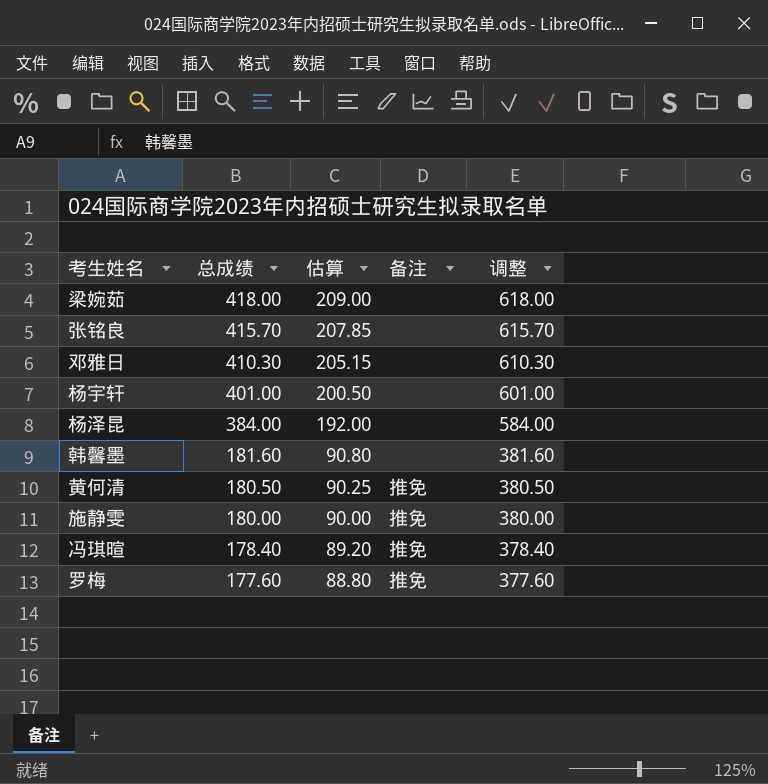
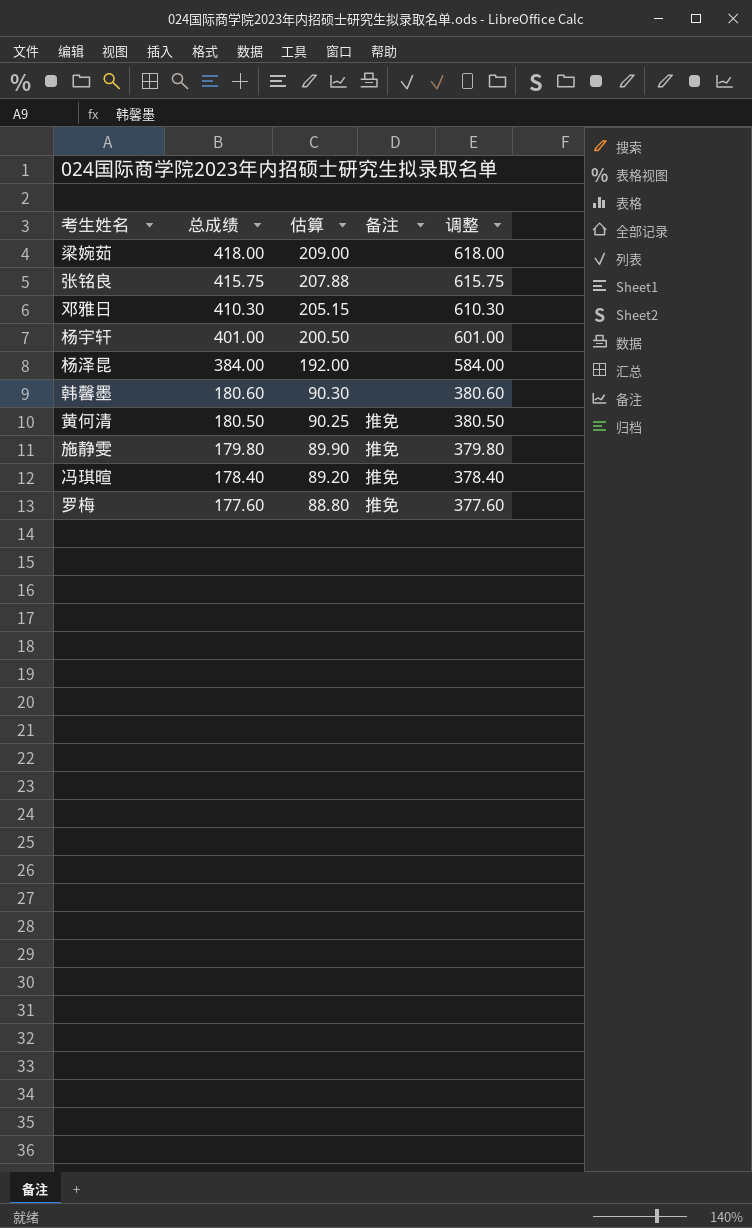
张铭良 | 总成绩: 415.70 -> 415.75
张铭良 | 估算: 207.85 -> 207.88
张铭良 | 调整: 615.70 -> 615.75
韩馨墨 | 总成绩: 181.60 -> 180.60
韩馨墨 | 估算: 90.80 -> 90.30
韩馨墨 | 调整: 381.60 -> 380.60
施静雯 | 总成绩: 180.00 -> 179.80
施静雯 | 估算: 90.00 -> 89.90
施静雯 | 调整: 380.00 -> 379.80

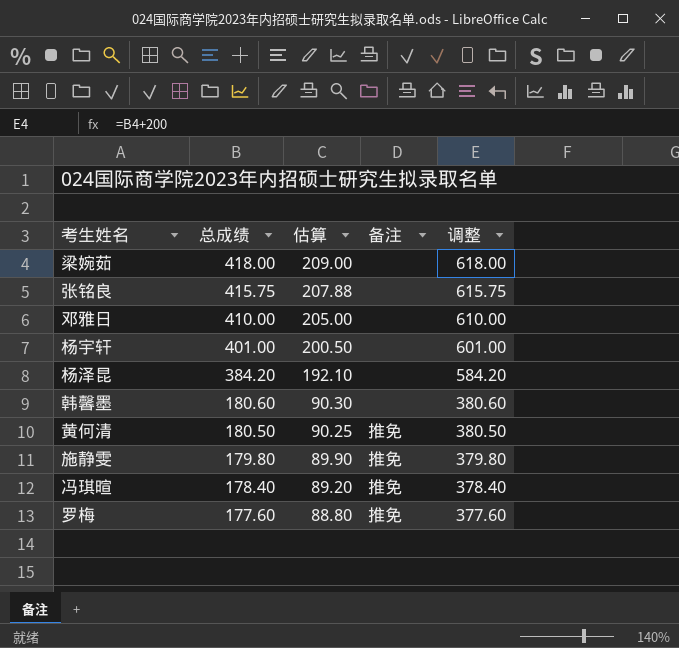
邓雅日 | 总成绩: 410.30 -> 410.00
邓雅日 | 估算: 205.15 -> 205.00
邓雅日 | 调整: 610.30 -> 610.00
杨泽昆 | 总成绩: 384.00 -> 384.20
杨泽昆 | 估算: 192.00 -> 192.10
杨泽昆 | 调整: 584.00 -> 584.20

